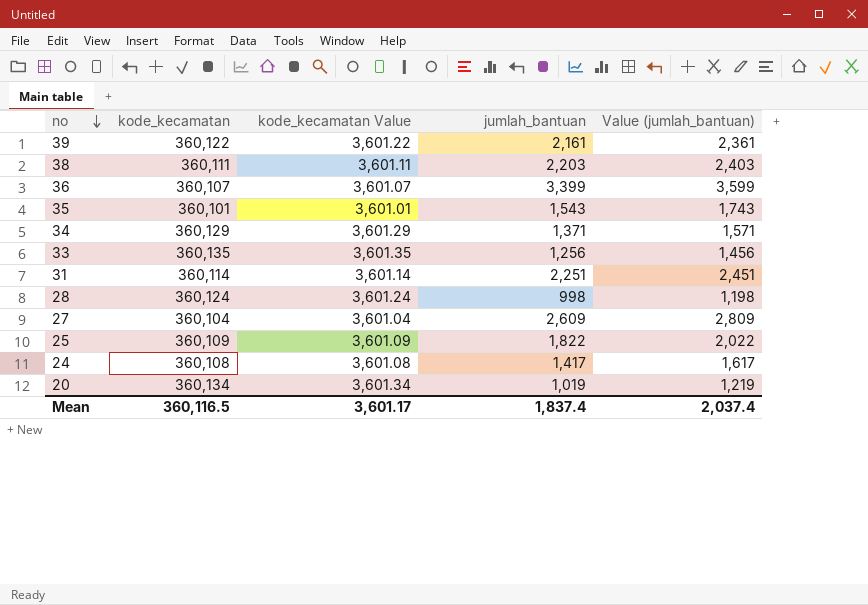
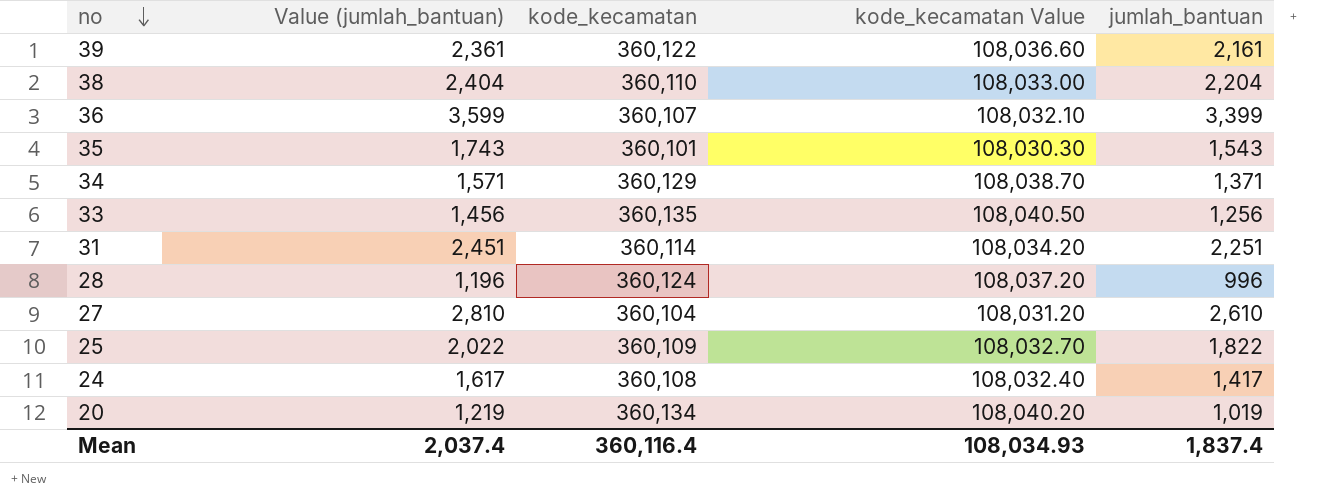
column Value (jumlah_bantuan) | position: 5 -> 2
column kode_kecamatan Value | formula: [kode_kecamatan] * 0.01 -> [kode_kecamatan] * 0.3
38 | Value (jumlah_bantuan): 2,403 -> 2,404
38 | kode_kecamatan: 360,111 -> 360,110
38 | jumlah_bantuan: 2,203 -> 2,204
28 | Value (jumlah_bantuan): 1,198 -> 1,196
28 | jumlah_bantuan: 998 -> 996
27 | Value (jumlah_bantuan): 2,809 -> 2,810
27 | jumlah_bantuan: 2,609 -> 2,610
Mean | kode_kecamatan: 360,116.5 -> 360,116.4
Mean | kode_kecamatan Value: 3,601.17 -> 108,034.93

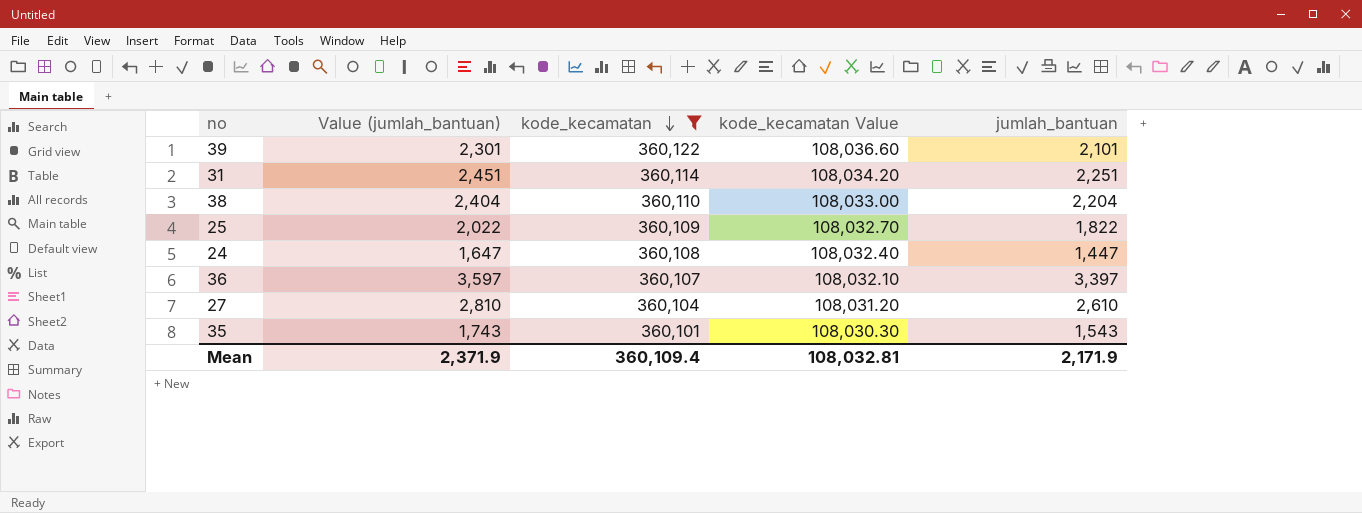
filter: none -> kode_kecamatan <= 360,122
row order: no descending -> kode_kecamatan descending
39 | Value (jumlah_bantuan): 2,361 -> 2,301
39 | jumlah_bantuan: 2,161 -> 2,101
24 | Value (jumlah_bantuan): 1,617 -> 1,647
24 | jumlah_bantuan: 1,417 -> 1,447
36 | Value (jumlah_bantuan): 3,599 -> 3,597
36 | jumlah_bantuan: 3,399 -> 3,397
Mean | Value (jumlah_bantuan): 2,037.4 -> 2,371.9
Mean | kode_kecamatan: 360,116.4 -> 360,109.4
Mean | kode_kecamatan Value: 108,034.93 -> 108,032.81
Mean | jumlah_bantuan: 1,837.4 -> 2,171.9

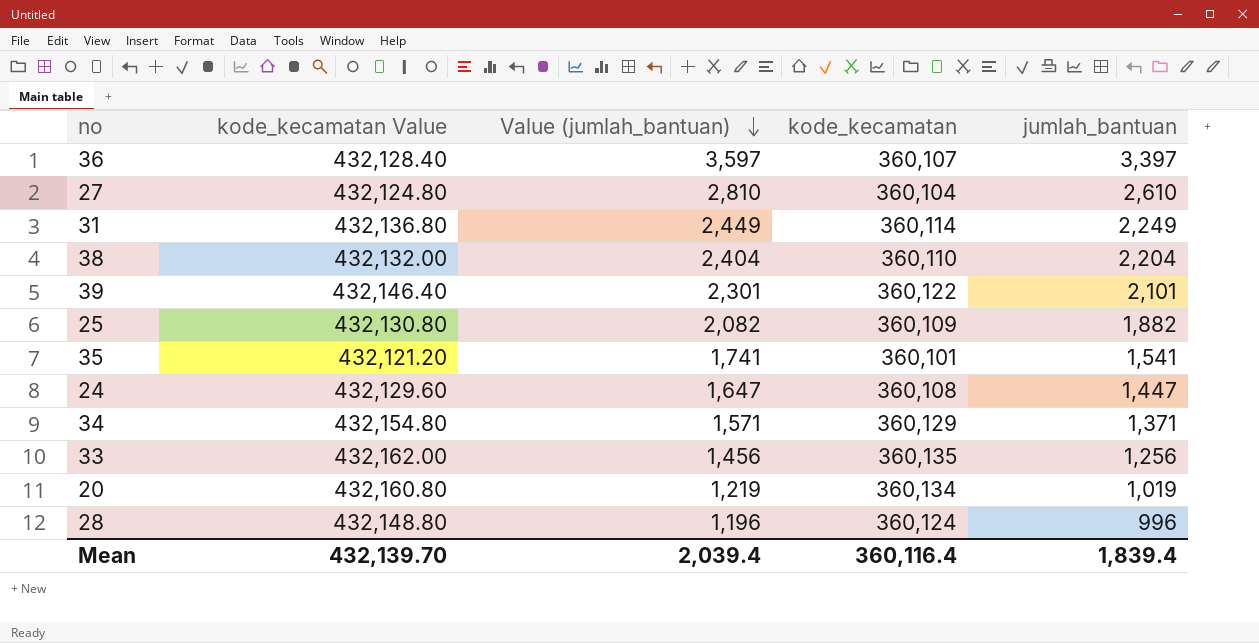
filter: kode_kecamatan <= 360,122 -> none
row order: kode_kecamatan descending -> Value (jumlah_bantuan) descending
column kode_kecamatan Value | formula: [kode_kecamatan] * 0.3 -> [kode_kecamatan] * 1.2
column kode_kecamatan Value | position: 4 -> 2
31 | Value (jumlah_bantuan): 2,451 -> 2,449
31 | jumlah_bantuan: 2,251 -> 2,249
25 | Value (jumlah_bantuan): 2,022 -> 2,082
25 | jumlah_bantuan: 1,822 -> 1,882
35 | Value (jumlah_bantuan): 1,743 -> 1,741
35 | jumlah_bantuan: 1,543 -> 1,541
Mean | kode_kecamatan Value: 108,032.81 -> 432,139.70
Mean | Value (jumlah_bantuan): 2,371.9 -> 2,039.4
Mean | kode_kecamatan: 360,109.4 -> 360,116.4
Mean | jumlah_bantuan: 2,171.9 -> 1,839.4

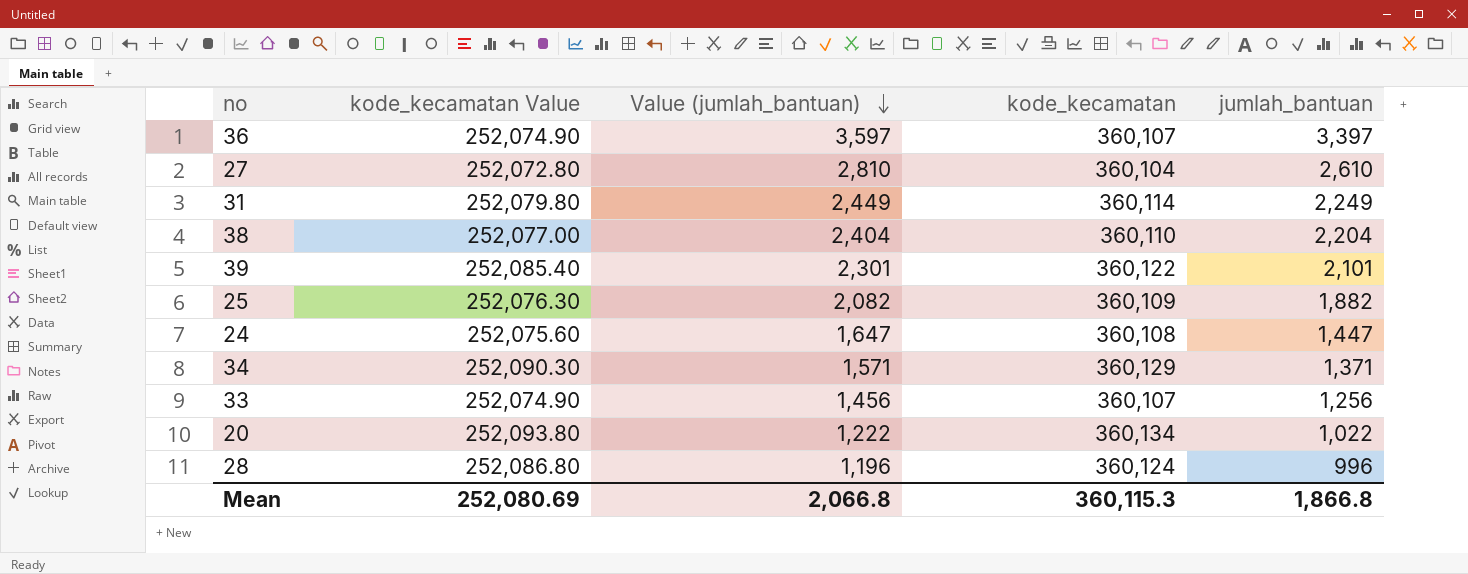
column kode_kecamatan Value | formula: [kode_kecamatan] * 1.2 -> [kode_kecamatan] * 0.7
row 35: 432,121.20 | 1,741 | 360,101 | 1,541 -> none
33 | kode_kecamatan: 360,135 -> 360,107
20 | Value (jumlah_bantuan): 1,219 -> 1,222
20 | jumlah_bantuan: 1,019 -> 1,022
Mean | kode_kecamatan Value: 432,139.70 -> 252,080.69
Mean | Value (jumlah_bantuan): 2,039.4 -> 2,066.8
Mean | kode_kecamatan: 360,116.4 -> 360,115.3
Mean | jumlah_bantuan: 1,839.4 -> 1,866.8

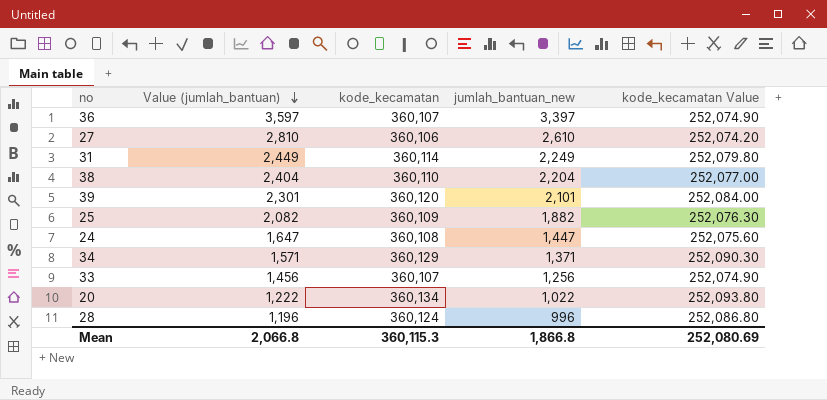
column name: jumlah_bantuan -> jumlah_bantuan_new
column kode_kecamatan Value | position: 2 -> 5
27 | kode_kecamatan: 360,104 -> 360,106
27 | kode_kecamatan Value: 252,072.80 -> 252,074.20
39 | kode_kecamatan: 360,122 -> 360,120
39 | kode_kecamatan Value: 252,085.40 -> 252,084.00

